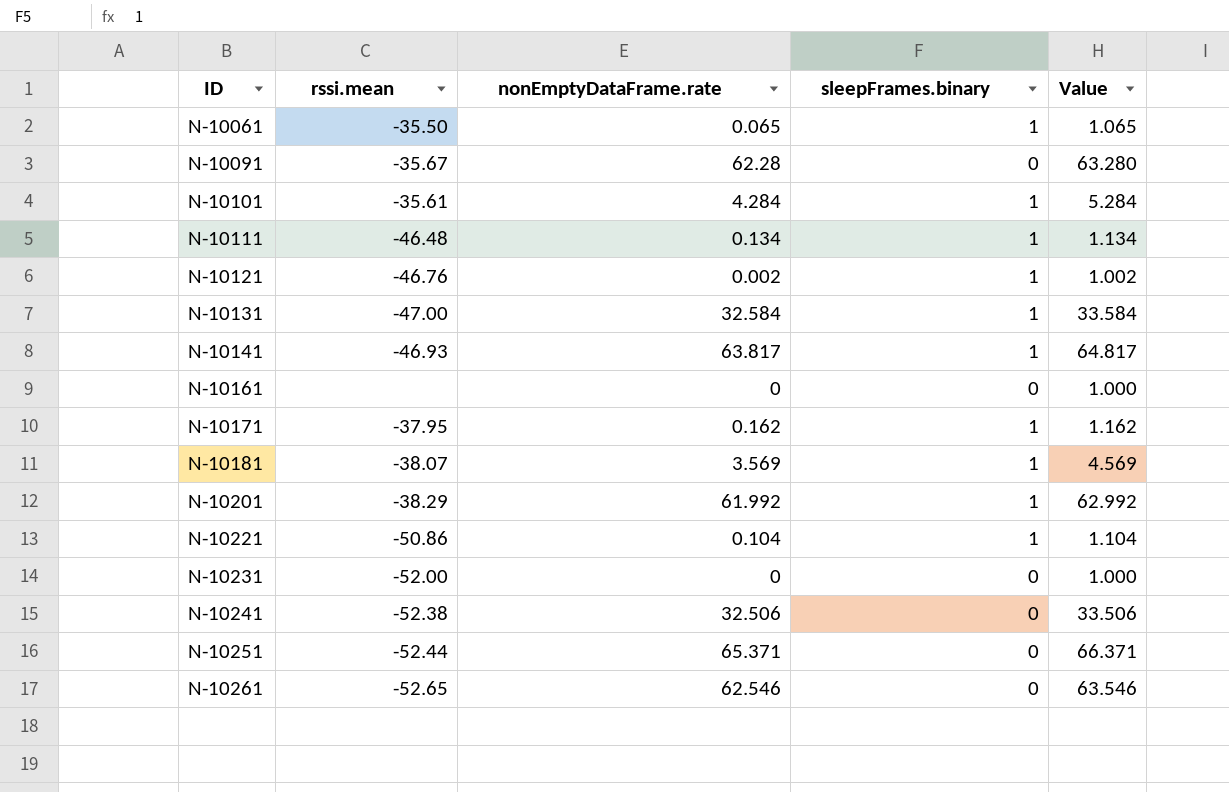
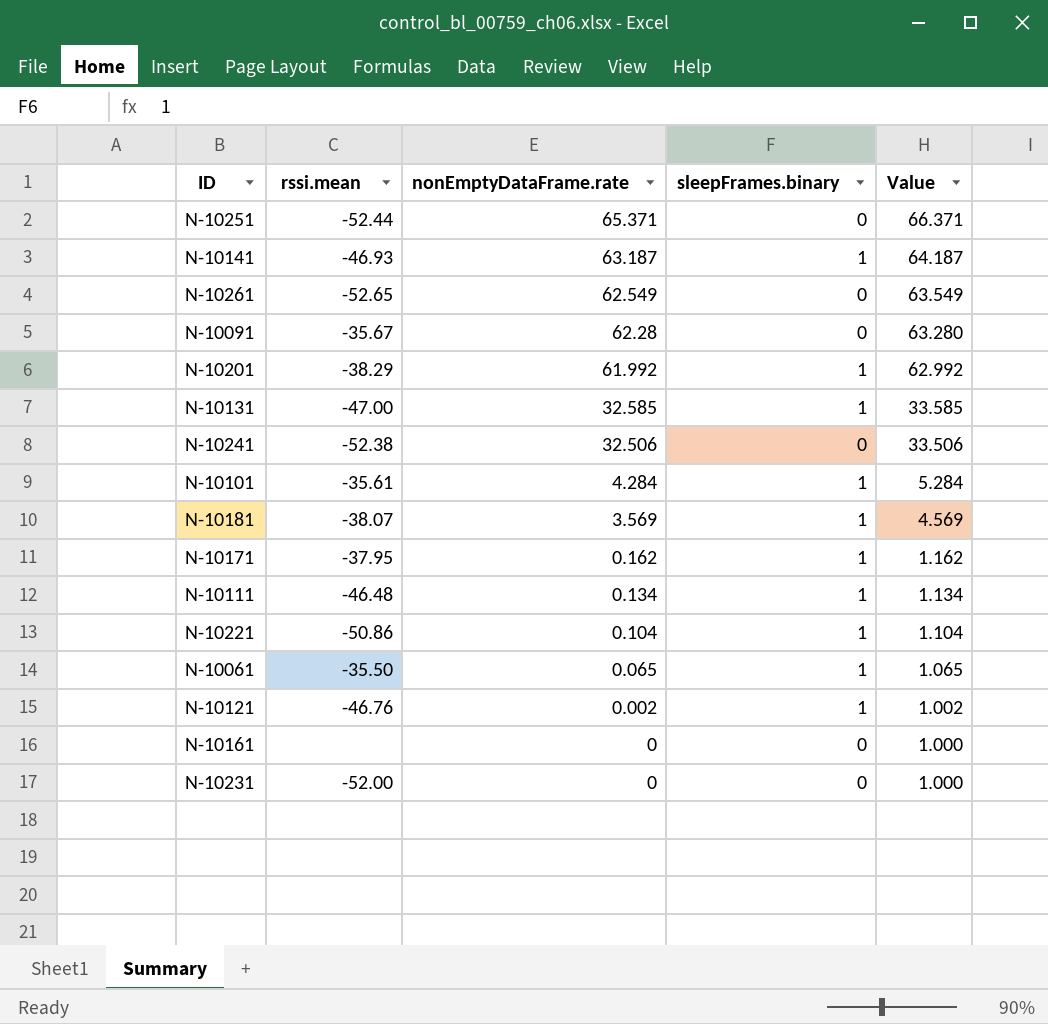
row order: ID ascending -> nonEmptyDataFrame.rate descending
N-10141 | nonEmptyDataFrame.rate: 63.817 -> 63.187
N-10141 | Value: 64.817 -> 64.187
N-10261 | nonEmptyDataFrame.rate: 62.546 -> 62.549
N-10261 | Value: 63.546 -> 63.549
N-10131 | nonEmptyDataFrame.rate: 32.584 -> 32.585
N-10131 | Value: 33.584 -> 33.585

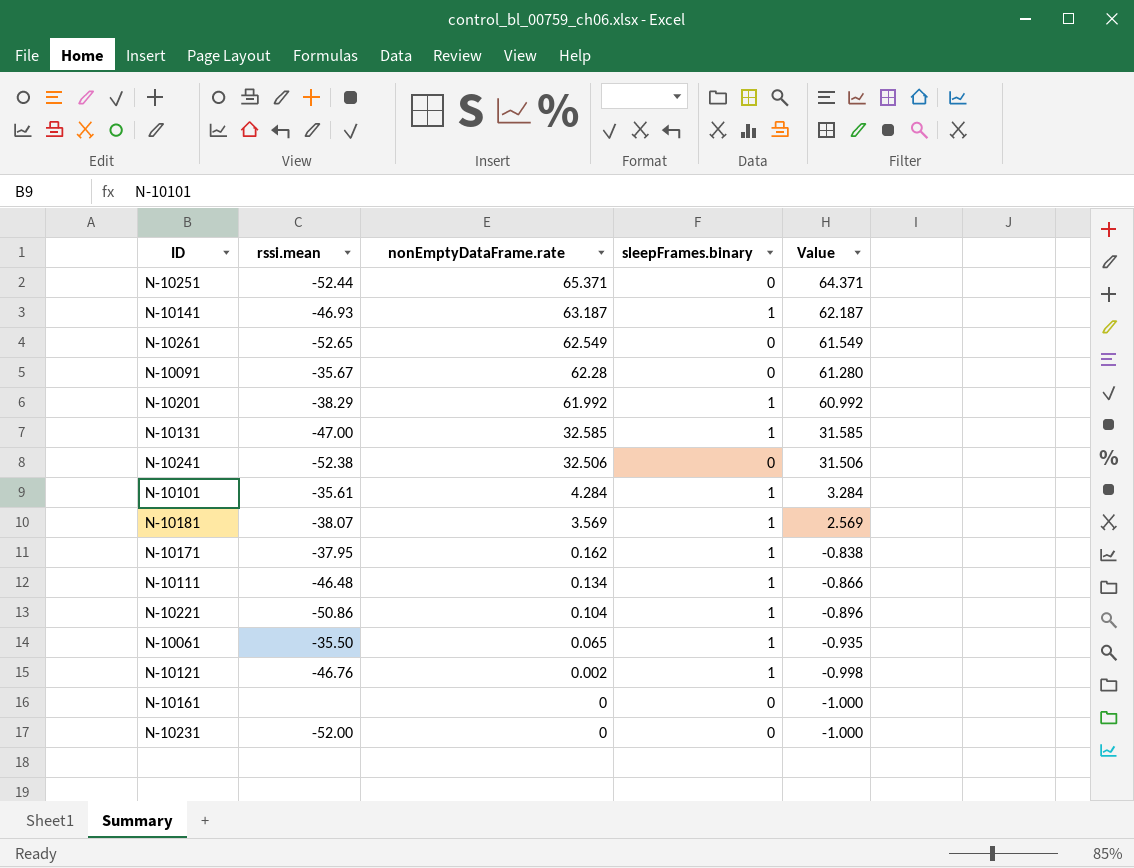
column Value | formula: [nonEmptyDataFrame.rate] + 1 -> [nonEmptyDataFrame.rate] - 1

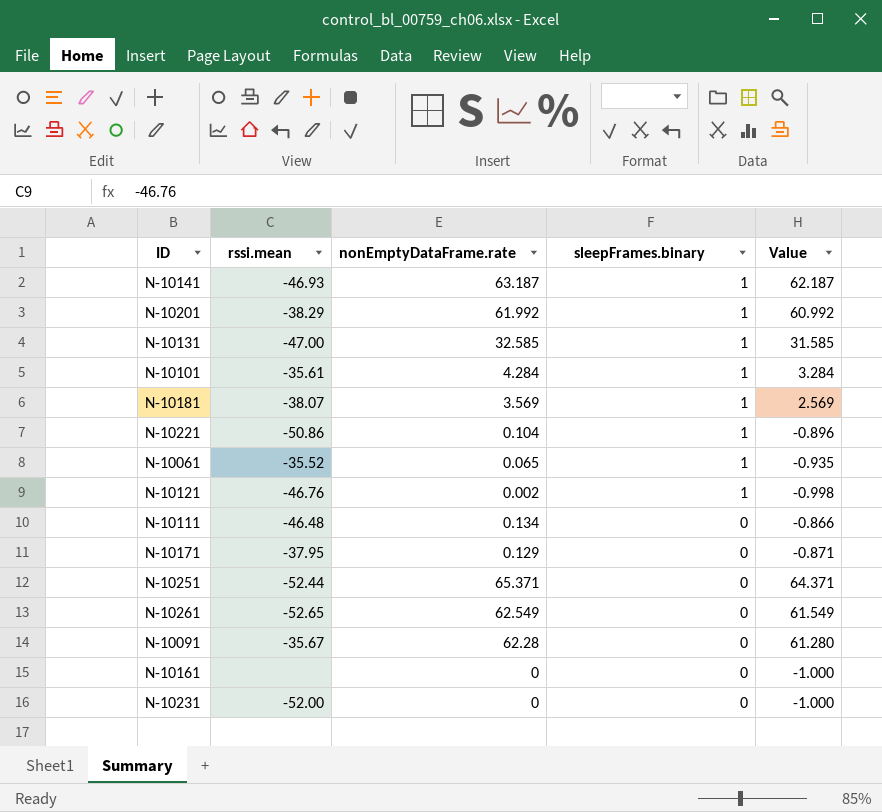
row order: nonEmptyDataFrame.rate descending -> sleepFrames.binary descending
row N-10241: -52.38 | 32.506 | 0 | 31.506 -> none
N-10061 | rssi.mean: -35.50 -> -35.52
N-10111 | sleepFrames.binary: 1 -> 0
N-10171 | nonEmptyDataFrame.rate: 0.162 -> 0.129
N-10171 | sleepFrames.binary: 1 -> 0
N-10171 | Value: -0.838 -> -0.871

